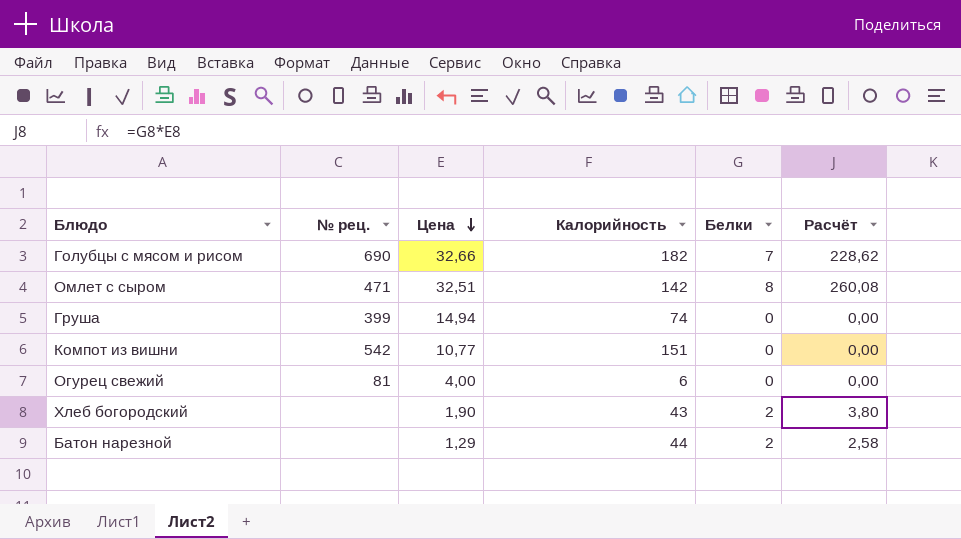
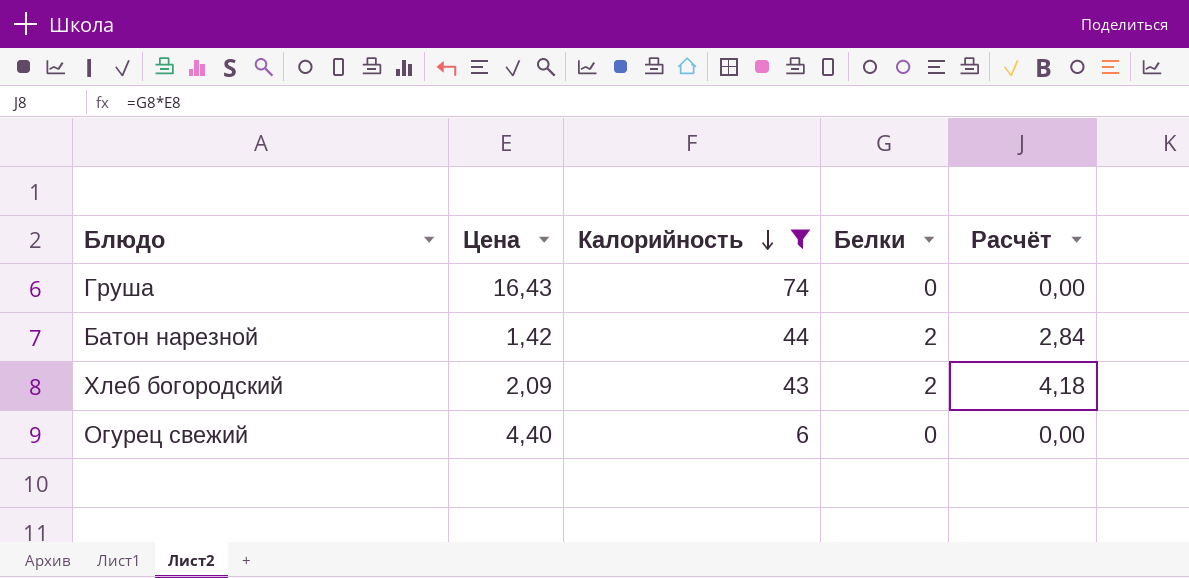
filter: none -> Калорийность <= 74
row order: Цена descending -> Калорийность descending
column № рец. | position: 2 -> none
Груша | Цена: 14,94 -> 16,43
Батон нарезной | Цена: 1,29 -> 1,42
Батон нарезной | Расчёт: 2,58 -> 2,84
Хлеб богородский | Цена: 1,90 -> 2,09
Хлеб богородский | Расчёт: 3,80 -> 4,18
Огурец свежий | Цена: 4,00 -> 4,40

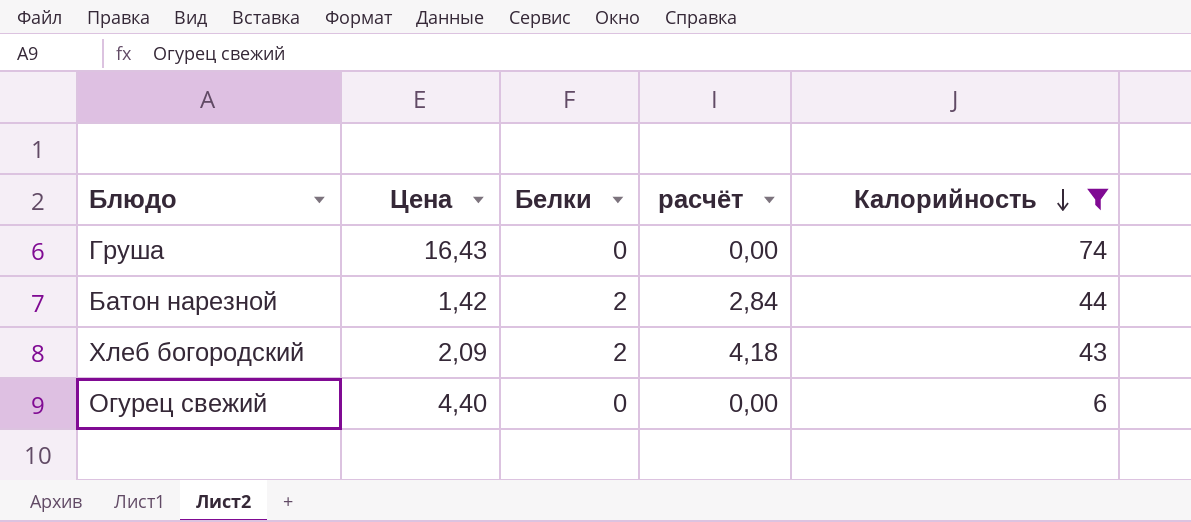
column name: Расчёт -> расчёт
column Калорийность | position: 3 -> 5

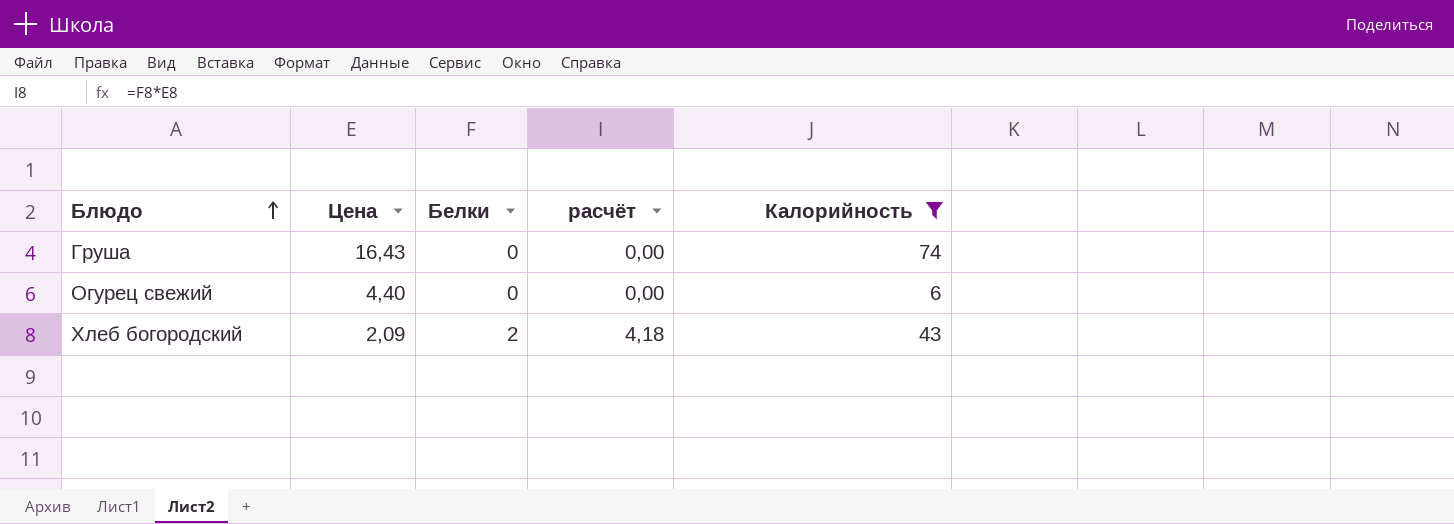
row order: Калорийность descending -> Блюдо ascending
row Батон нарезной: 1,42 | 2 | 2,84 | 44 -> none

